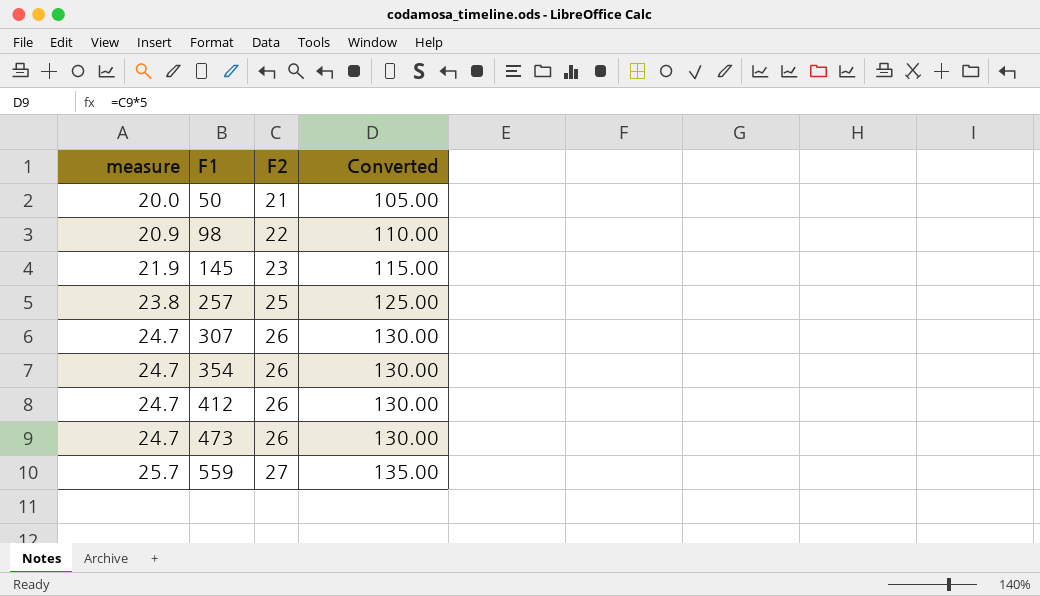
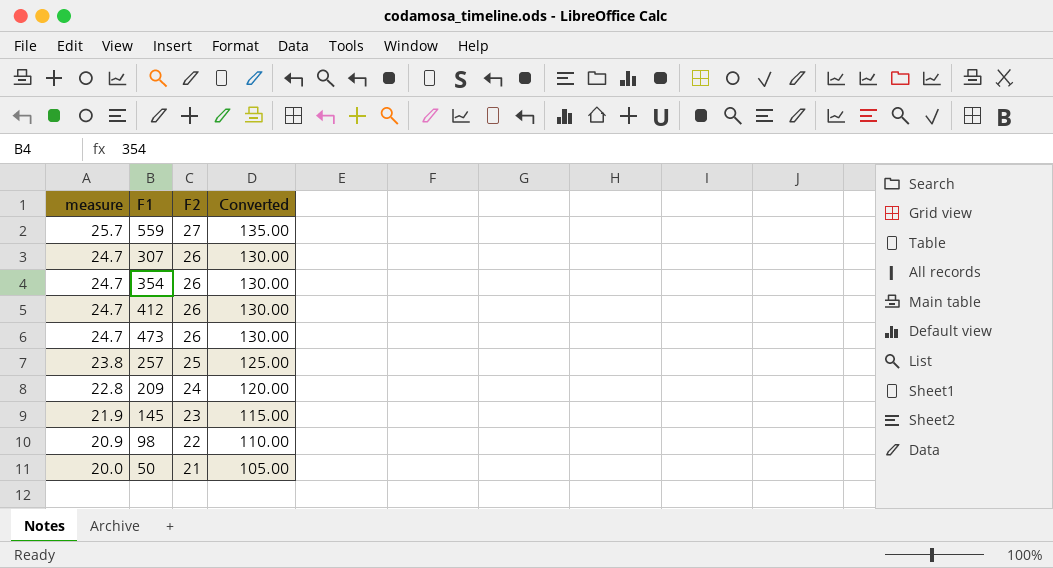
row order: measure ascending -> measure descending
row 209: none -> 22.8 | 24 | 120.00

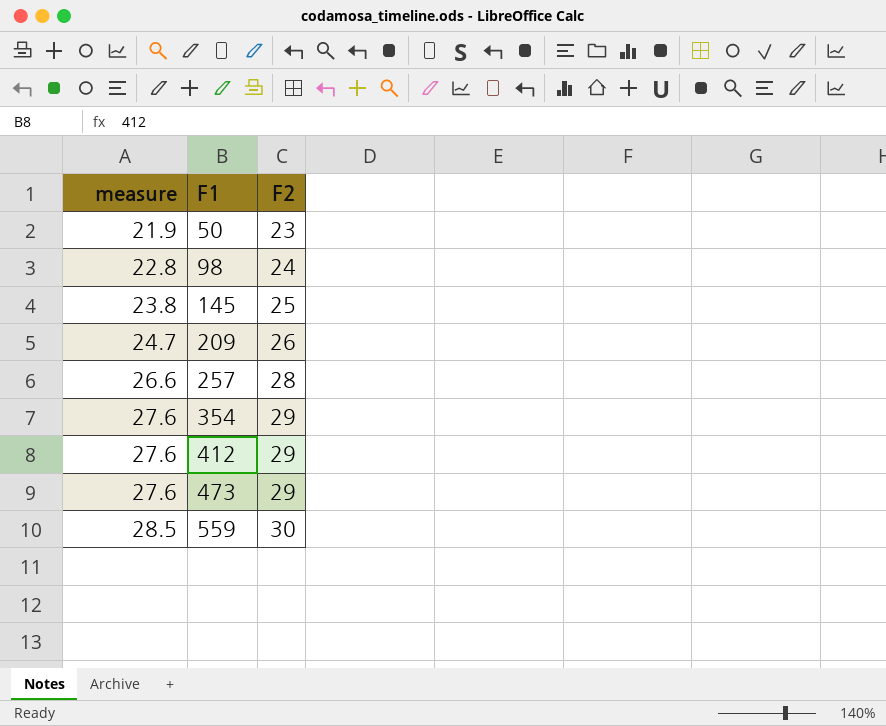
row order: measure descending -> measure ascending
column Converted | formula: [F2] * 5 -> none
row 307: 24.7 | 26 | 130.00 -> none
50 | measure: 20.0 -> 21.9
50 | F2: 21 -> 23
98 | measure: 20.9 -> 22.8
98 | F2: 22 -> 24
145 | measure: 21.9 -> 23.8
145 | F2: 23 -> 25
209 | measure: 22.8 -> 24.7
209 | F2: 24 -> 26
257 | measure: 23.8 -> 26.6
257 | F2: 25 -> 28
354 | measure: 24.7 -> 27.6
354 | F2: 26 -> 29
412 | measure: 24.7 -> 27.6
412 | F2: 26 -> 29
473 | measure: 24.7 -> 27.6
473 | F2: 26 -> 29
559 | measure: 25.7 -> 28.5
559 | F2: 27 -> 30

